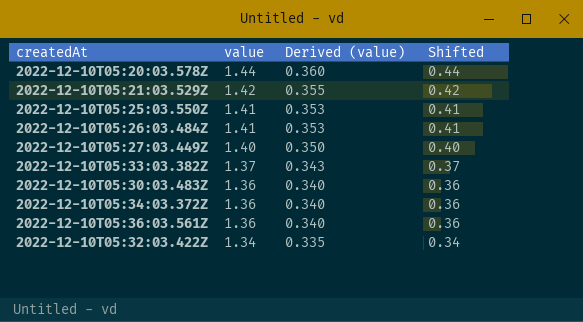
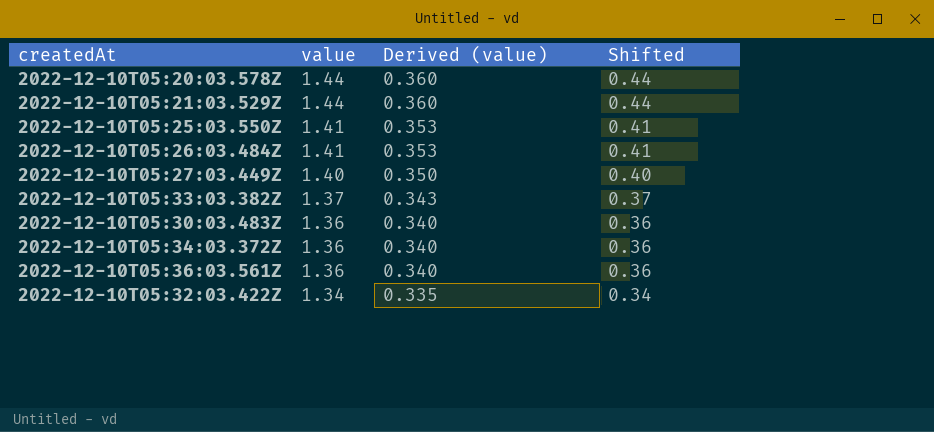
2022-12-10T05:21:03.529Z | value: 1.42 -> 1.44
2022-12-10T05:21:03.529Z | Derived (value): 0.355 -> 0.360
2022-12-10T05:21:03.529Z | Shifted: 0.42 -> 0.44

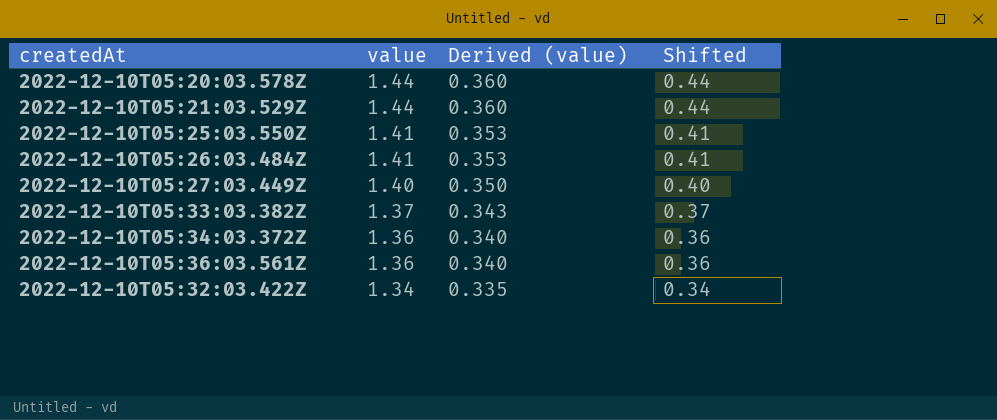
row 2022-12-10T05:30:03.483Z: 1.36 | 0.340 | 0.36 -> none

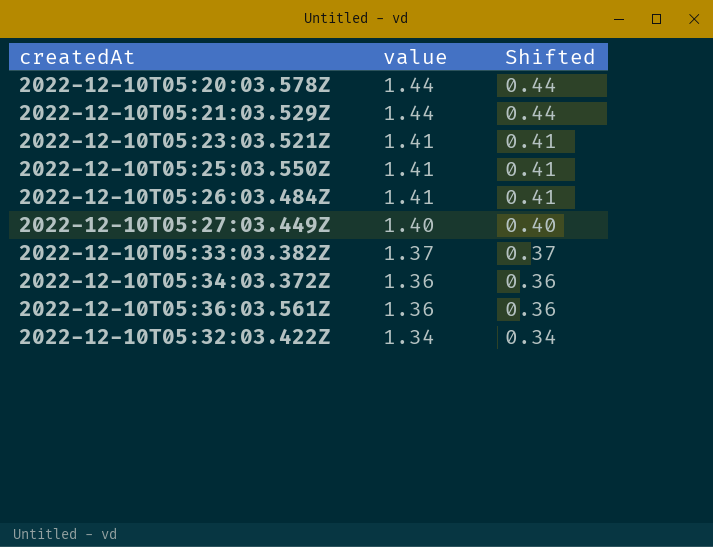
column Derived (value) | formula: [value] * 0.25 -> none
row 2022-12-10T05:23:03.521Z: none -> 1.41 | 0.41

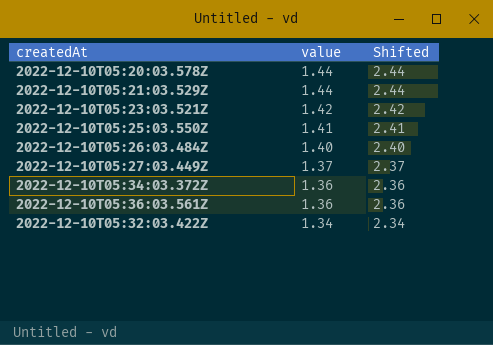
column Shifted | formula: [value] - 1 -> [value] + 1
row 2022-12-10T05:33:03.382Z: 1.37 | 0.37 -> none
2022-12-10T05:23:03.521Z | value: 1.41 -> 1.42
2022-12-10T05:26:03.484Z | value: 1.41 -> 1.40
2022-12-10T05:27:03.449Z | value: 1.40 -> 1.37

